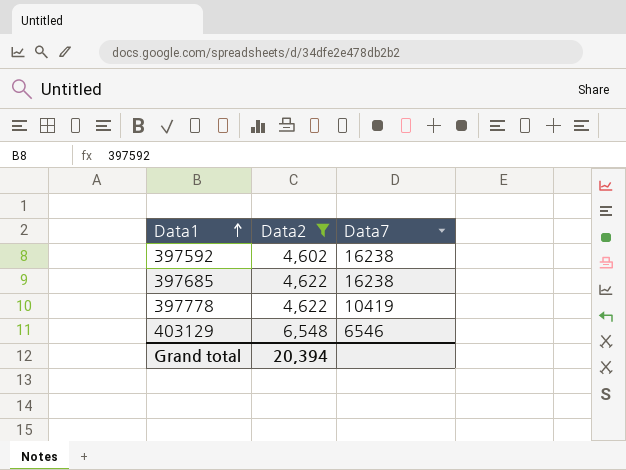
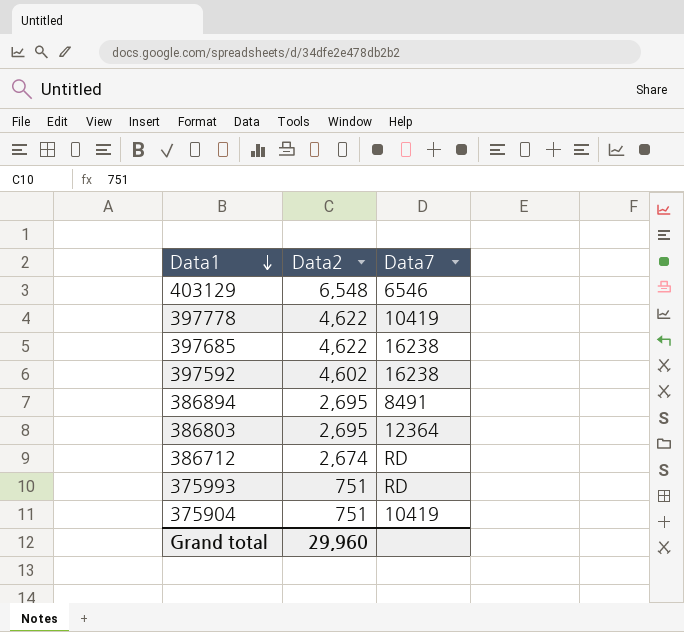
filter: Data2 >= 4,602 -> none
row order: Data1 ascending -> Data1 descending
Grand total | Data2: 20,394 -> 29,960

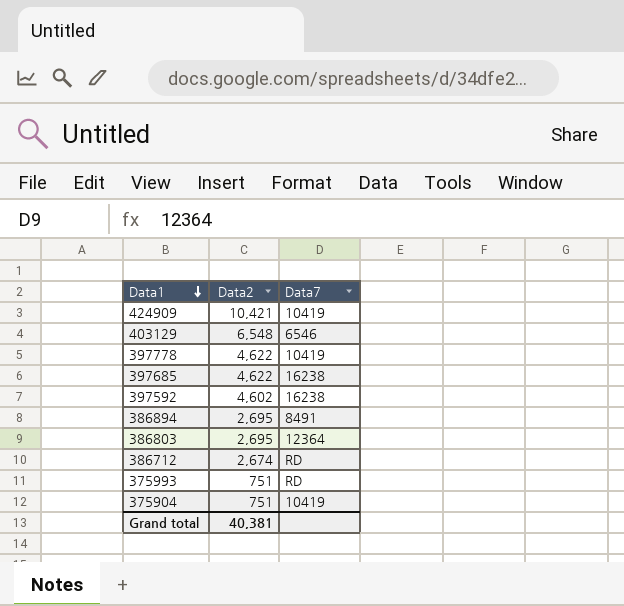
row 424909: none -> 10,421 | 10419
Grand total | Data2: 29,960 -> 40,381

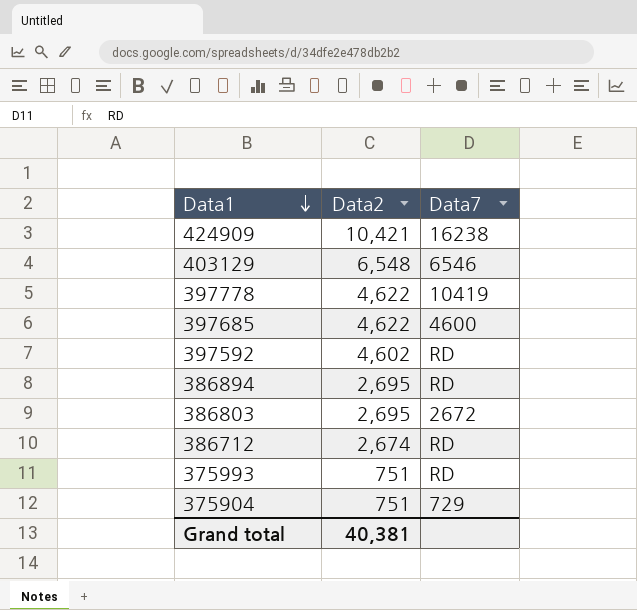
424909 | Data7: 10419 -> 16238
397685 | Data7: 16238 -> 4600
397592 | Data7: 16238 -> RD
386894 | Data7: 8491 -> RD
386803 | Data7: 12364 -> 2672
375904 | Data7: 10419 -> 729

